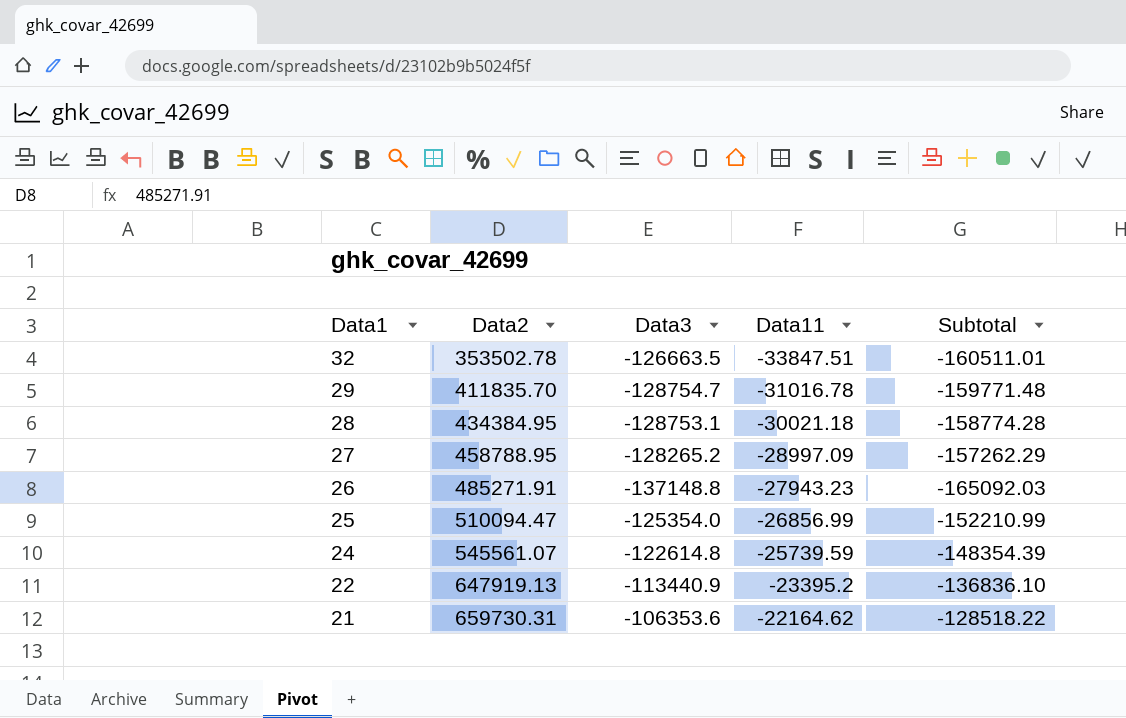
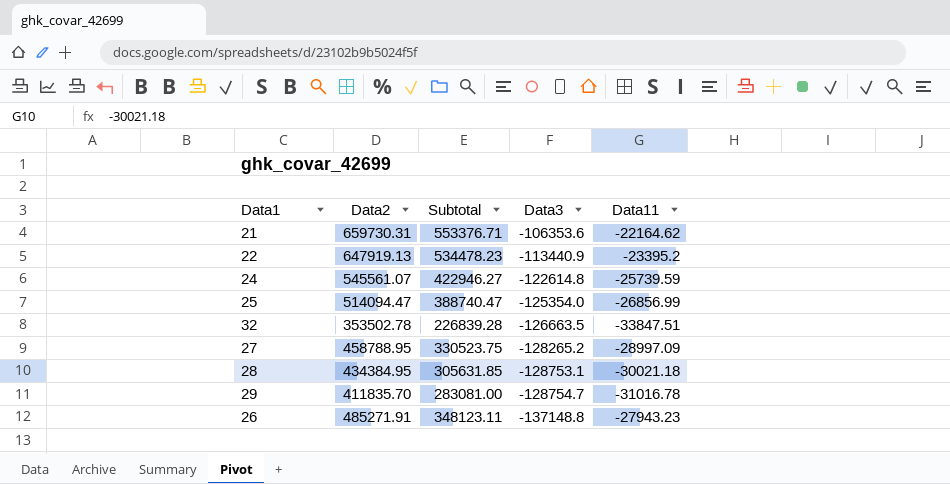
row order: Data1 descending -> Data3 descending
column Subtotal | formula: [Data3] + [Data11] -> [Data2] + [Data3]
column Subtotal | position: 5 -> 3
25 | Data2: 510094.47 -> 514094.47

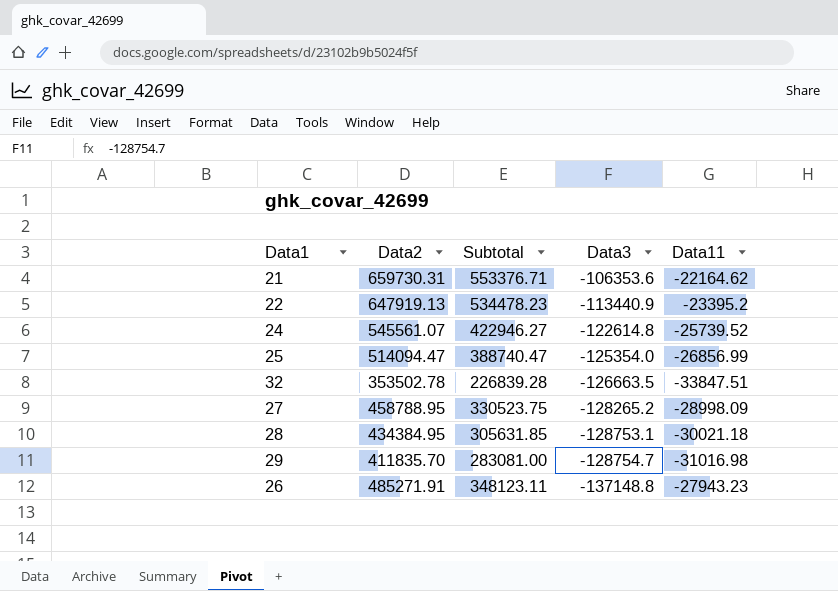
24 | Data11: -25739.59 -> -25739.52
27 | Data11: -28997.09 -> -28998.09
29 | Data11: -31016.78 -> -31016.98

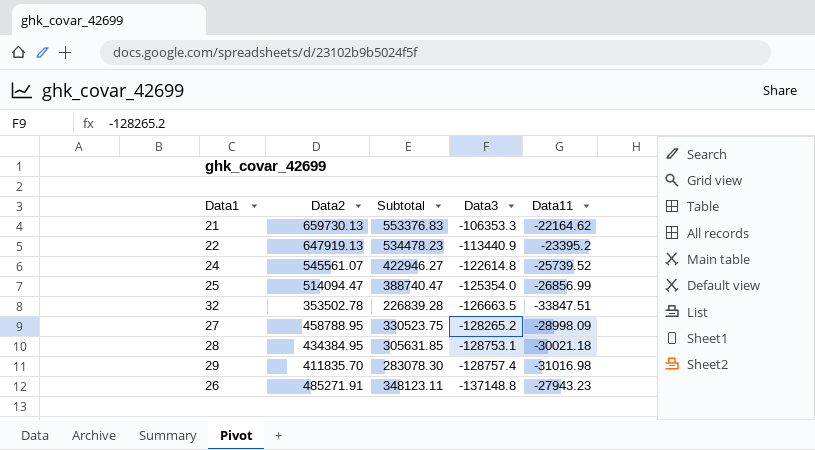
21 | Data2: 659730.31 -> 659730.13
21 | Subtotal: 553376.71 -> 553376.83
21 | Data3: -106353.6 -> -106353.3
29 | Subtotal: 283081.00 -> 283078.30
29 | Data3: -128754.7 -> -128757.4

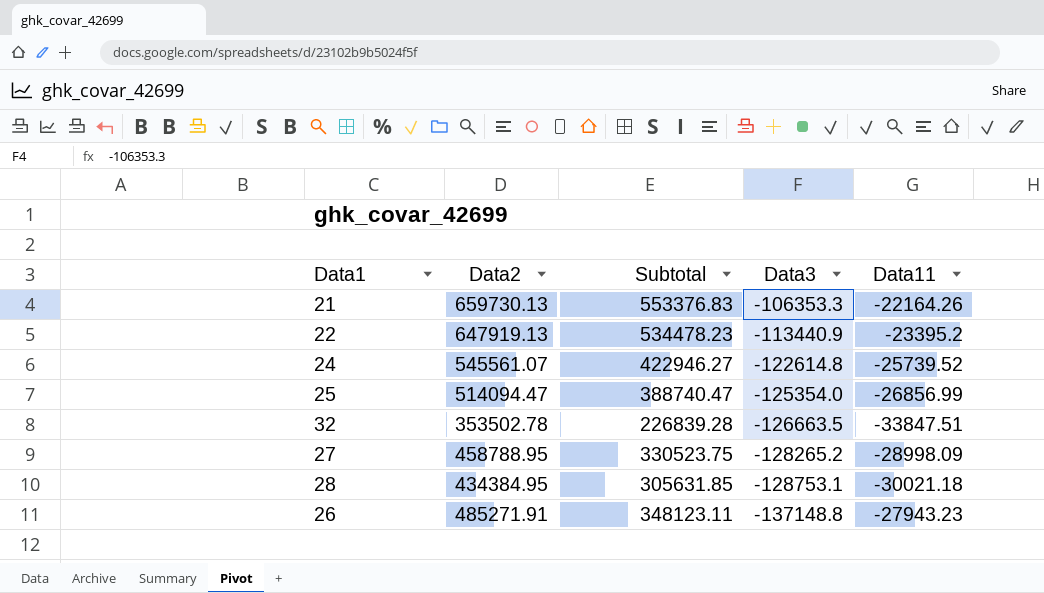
row 29: 411835.70 | 283078.30 | -128757.4 | -31016.98 -> none
21 | Data11: -22164.62 -> -22164.26

